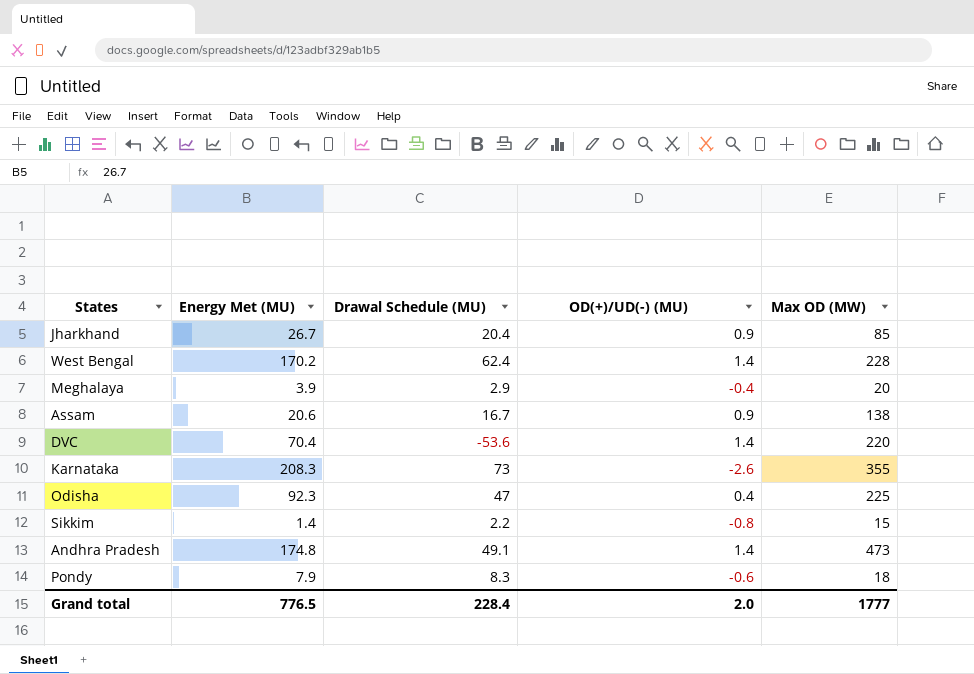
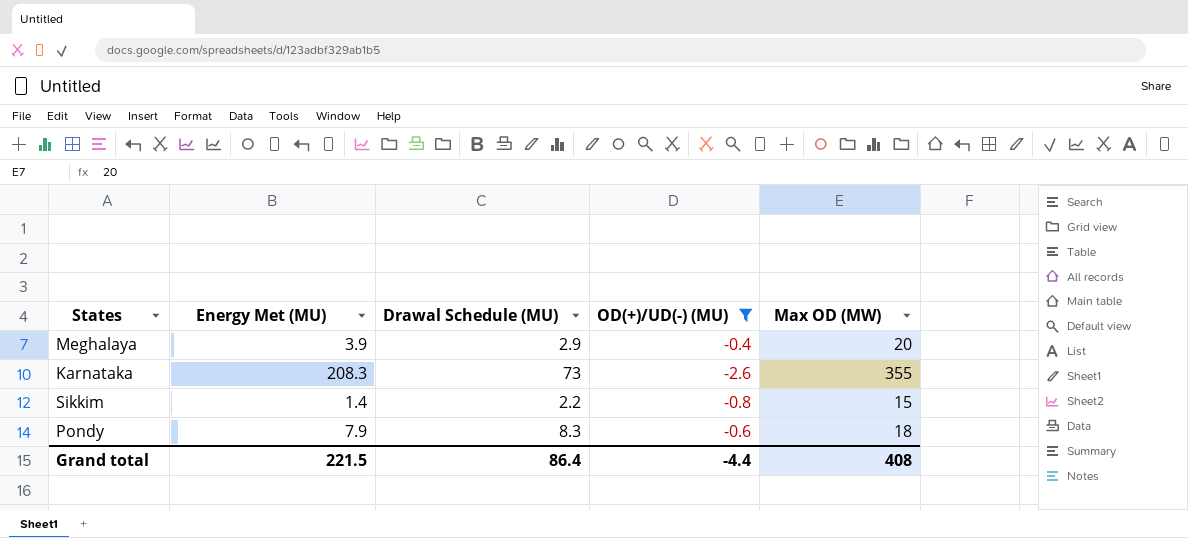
filter: none -> OD(+)/UD(-) (MU) <= -0.4
Grand total | Energy Met (MU): 776.5 -> 221.5
Grand total | Drawal Schedule (MU): 228.4 -> 86.4
Grand total | OD(+)/UD(-) (MU): 2.0 -> -4.4
Grand total | Max OD (MW): 1777 -> 408

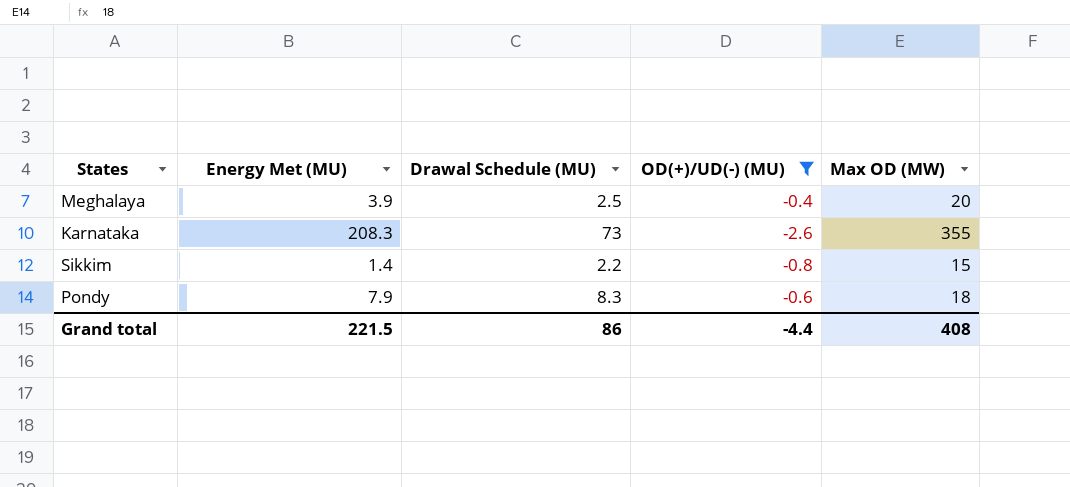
Meghalaya | Drawal Schedule (MU): 2.9 -> 2.5
Grand total | Drawal Schedule (MU): 86.4 -> 86

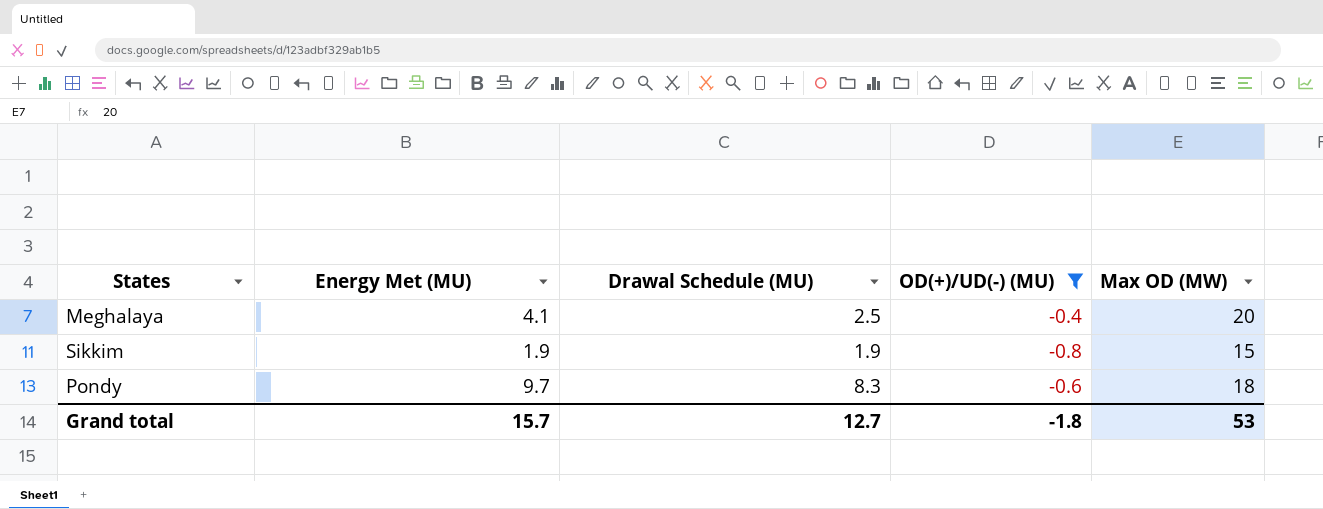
row Karnataka: 208.3 | 73 | -2.6 | 355 -> none
Meghalaya | Energy Met (MU): 3.9 -> 4.1
Sikkim | Energy Met (MU): 1.4 -> 1.9
Sikkim | Drawal Schedule (MU): 2.2 -> 1.9
Pondy | Energy Met (MU): 7.9 -> 9.7
Grand total | Energy Met (MU): 221.5 -> 15.7
Grand total | Drawal Schedule (MU): 86 -> 12.7
Grand total | OD(+)/UD(-) (MU): -4.4 -> -1.8
Grand total | Max OD (MW): 408 -> 53

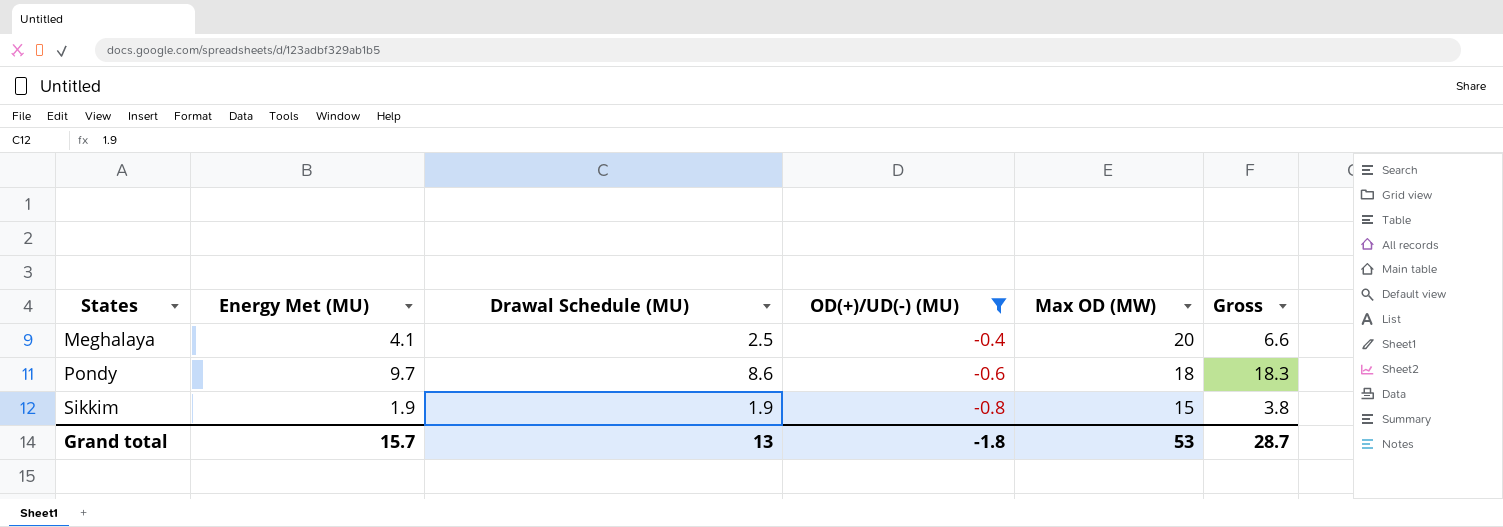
row order: none -> States ascending
column Gross | formula: none -> [Energy Met (MU)] + [Drawal Schedule (MU)]
Pondy | Drawal Schedule (MU): 8.3 -> 8.6
Grand total | Drawal Schedule (MU): 12.7 -> 13

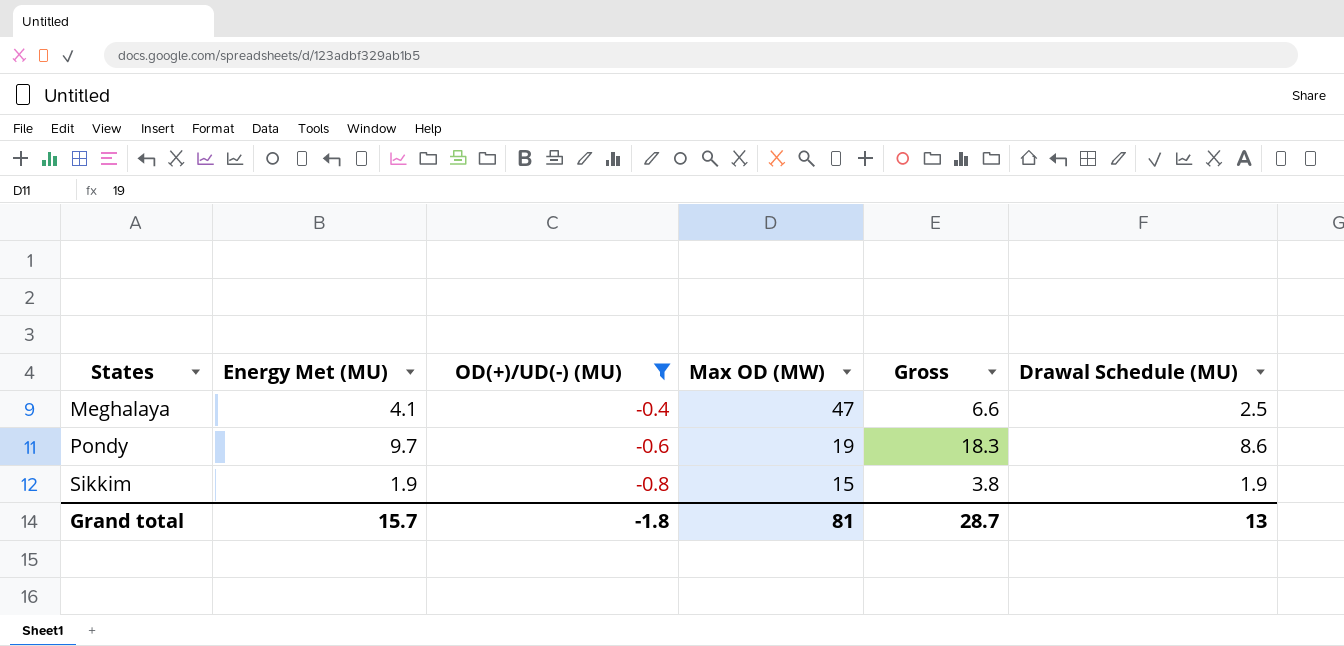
column Drawal Schedule (MU) | position: 3 -> 6
Meghalaya | Max OD (MW): 20 -> 47
Pondy | Max OD (MW): 18 -> 19
Grand total | Max OD (MW): 53 -> 81

